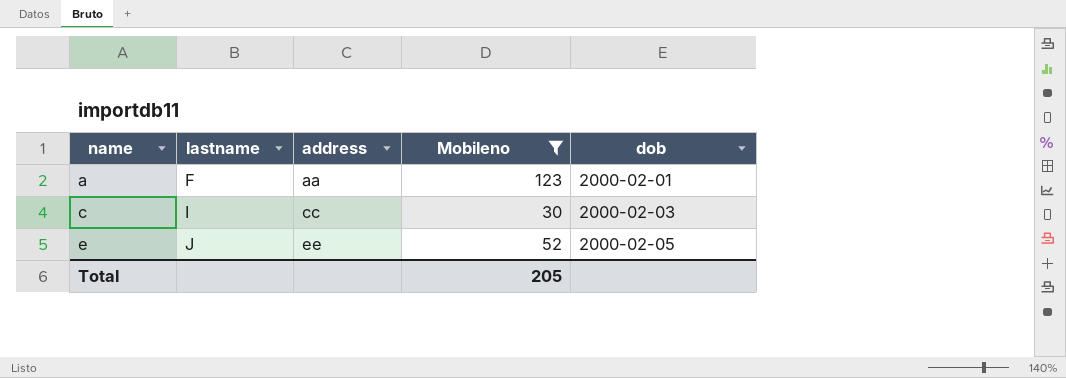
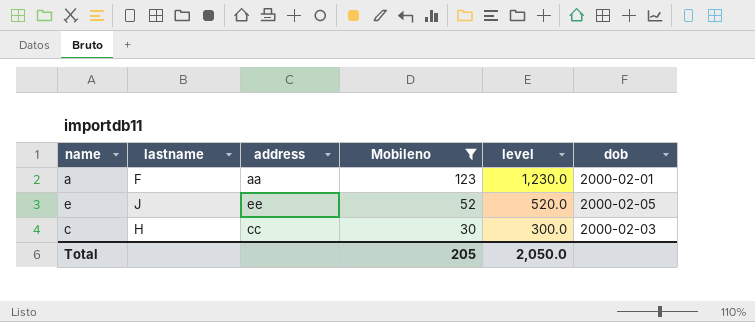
row order: name ascending -> Mobileno descending
column level | formula: none -> [Mobileno] * 10
c | lastname: I -> H

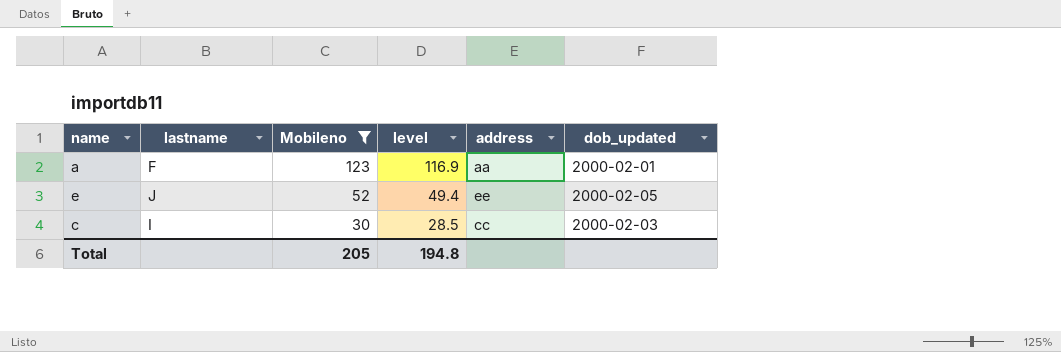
column level | formula: [Mobileno] * 10 -> [Mobileno] * 0.95
column address | position: 3 -> 5
column name: dob -> dob_updated
c | lastname: H -> I
Total | level: 2,050.0 -> 194.8

